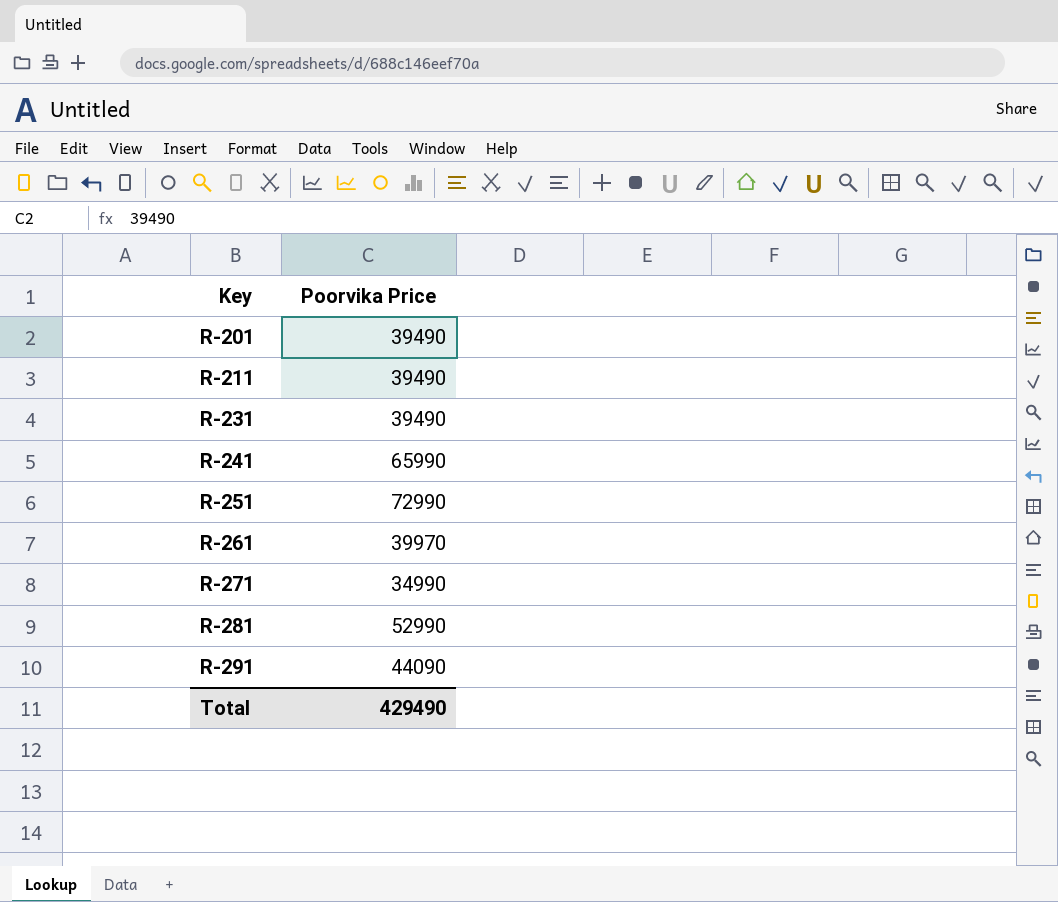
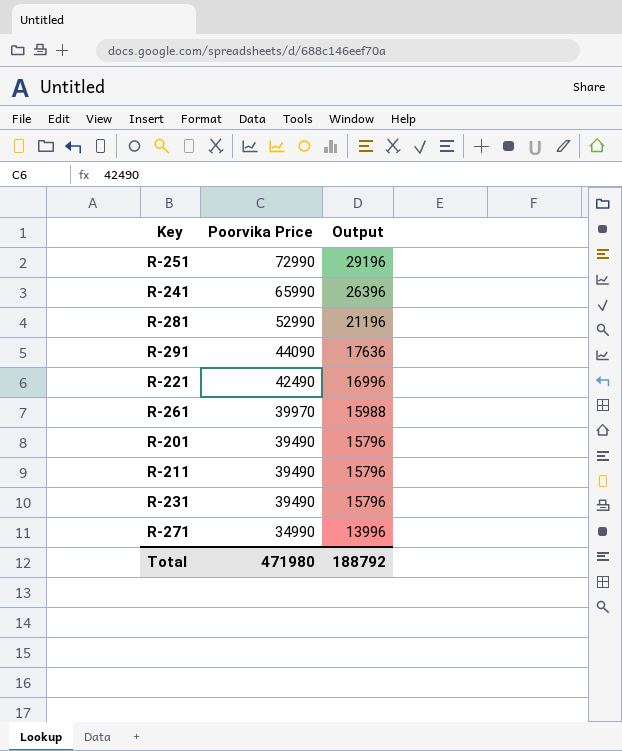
row order: Key ascending -> Poorvika Price descending
column Output | formula: none -> [Poorvika Price] * 0.4
row R-221: none -> 42490 | 16996
Total | Poorvika Price: 429490 -> 471980

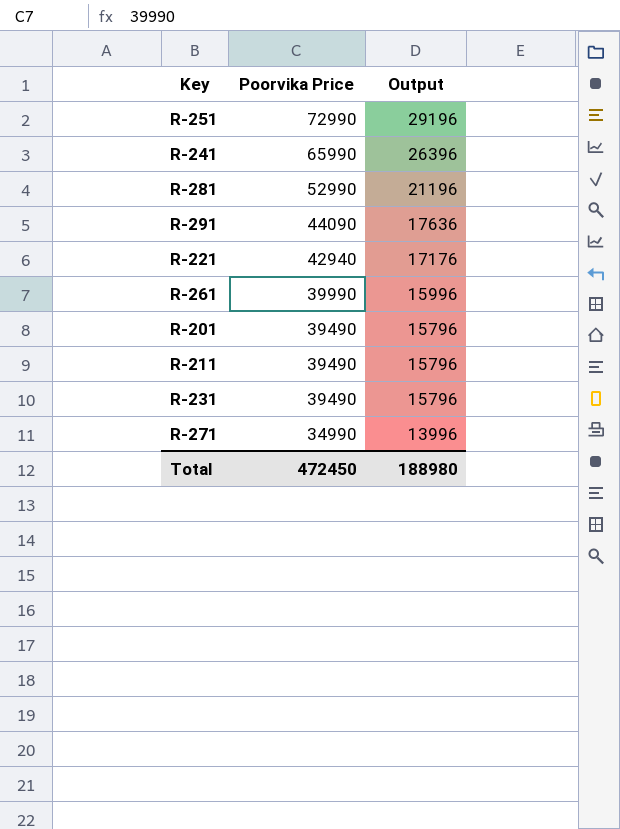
R-221 | Poorvika Price: 42490 -> 42940
R-221 | Output: 16996 -> 17176
R-261 | Poorvika Price: 39970 -> 39990
R-261 | Output: 15988 -> 15996
Total | Poorvika Price: 471980 -> 472450
Total | Output: 188792 -> 188980

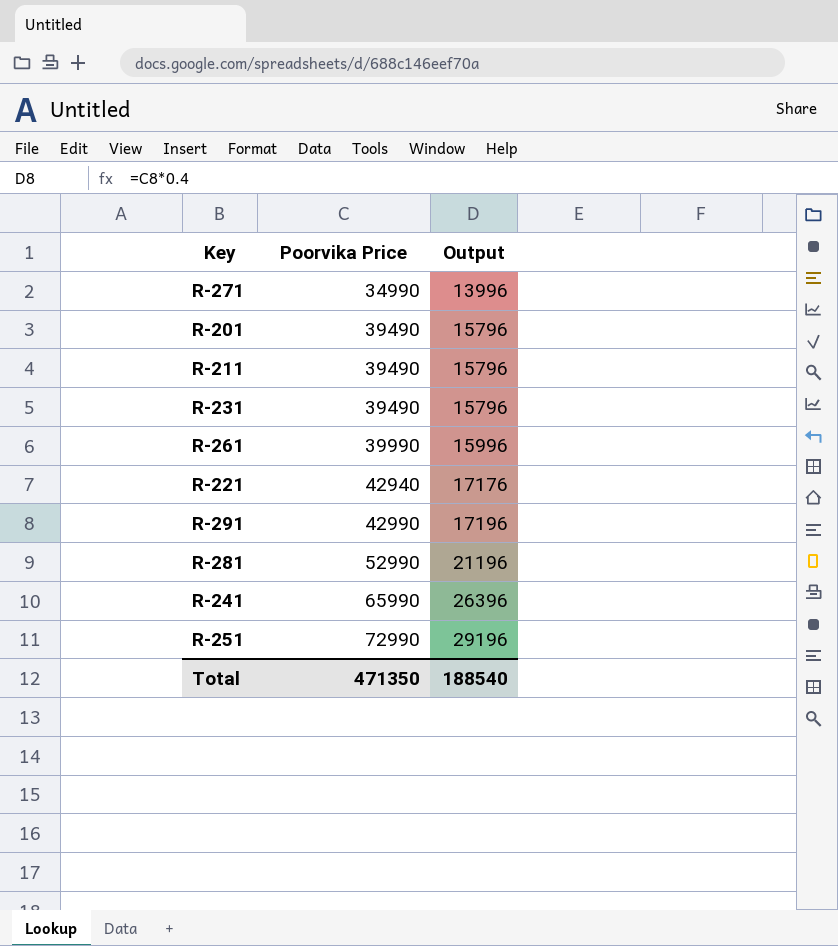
row order: Poorvika Price descending -> Poorvika Price ascending
R-291 | Poorvika Price: 44090 -> 42990
R-291 | Output: 17636 -> 17196
Total | Poorvika Price: 472450 -> 471350
Total | Output: 188980 -> 188540

